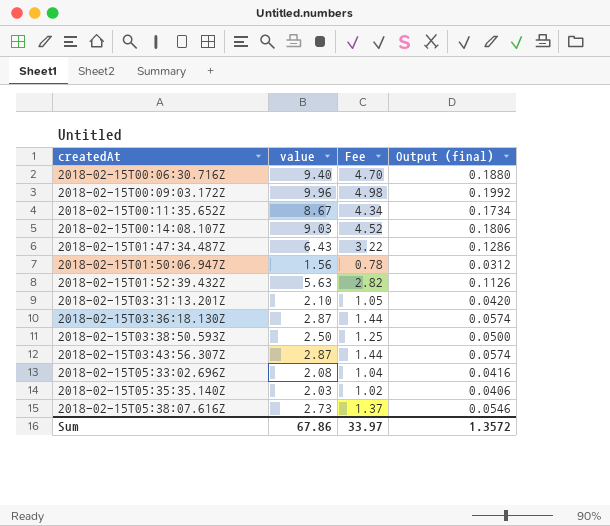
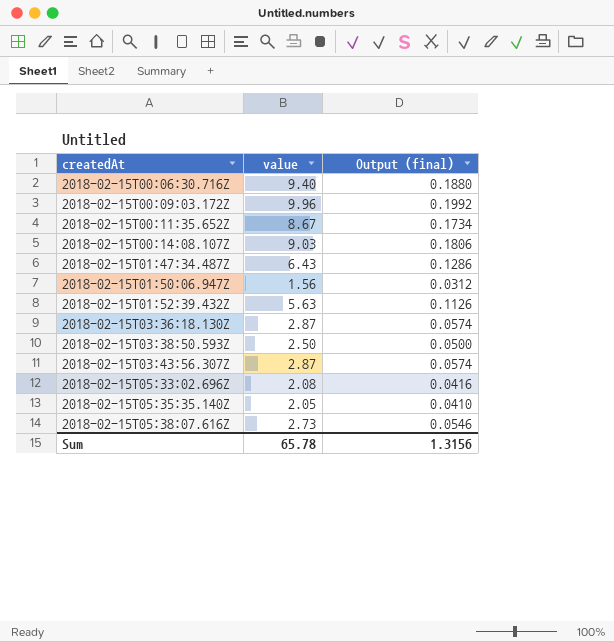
column Fee | formula: [value] * 0.5 -> none
row 2018-02-15T03:31:13.201Z: 2.10 | 1.05 | 0.0420 -> none
2018-02-15T05:35:35.140Z | value: 2.03 -> 2.05
2018-02-15T05:35:35.140Z | Output (final): 0.0406 -> 0.0410
Sum | value: 67.86 -> 65.78
Sum | Output (final): 1.3572 -> 1.3156

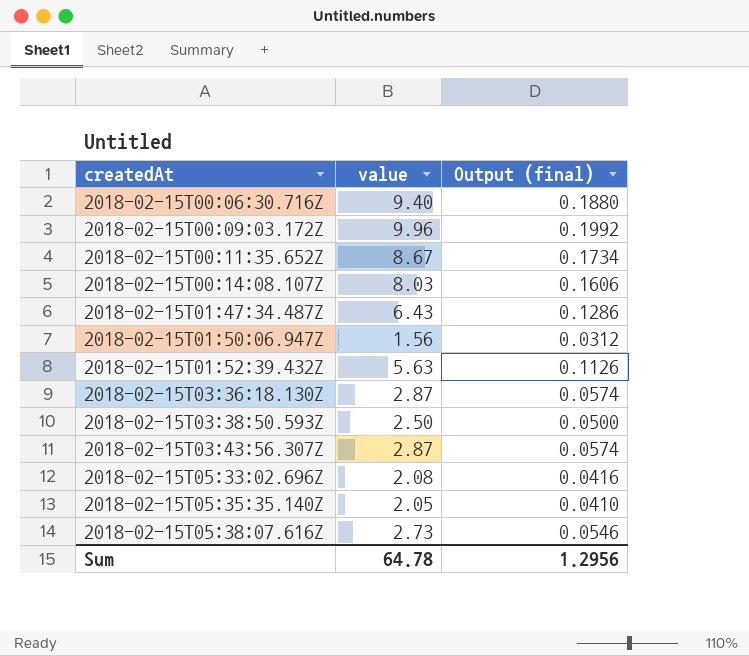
2018-02-15T00:14:08.107Z | value: 9.03 -> 8.03
2018-02-15T00:14:08.107Z | Output (final): 0.1806 -> 0.1606
Sum | value: 65.78 -> 64.78
Sum | Output (final): 1.3156 -> 1.2956

